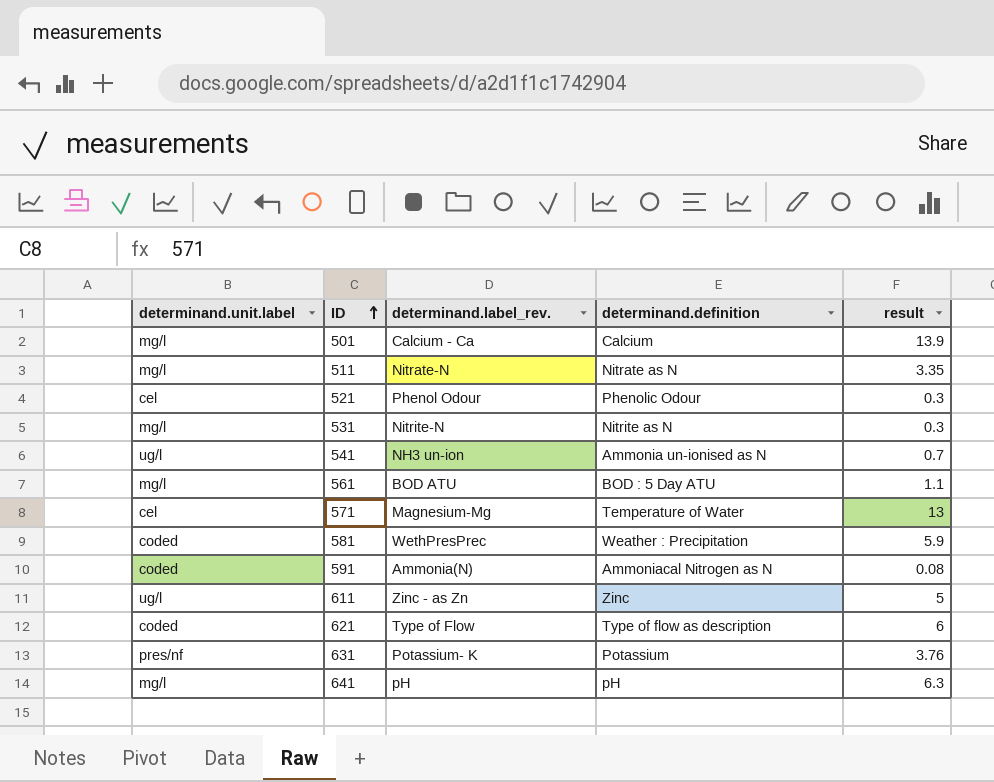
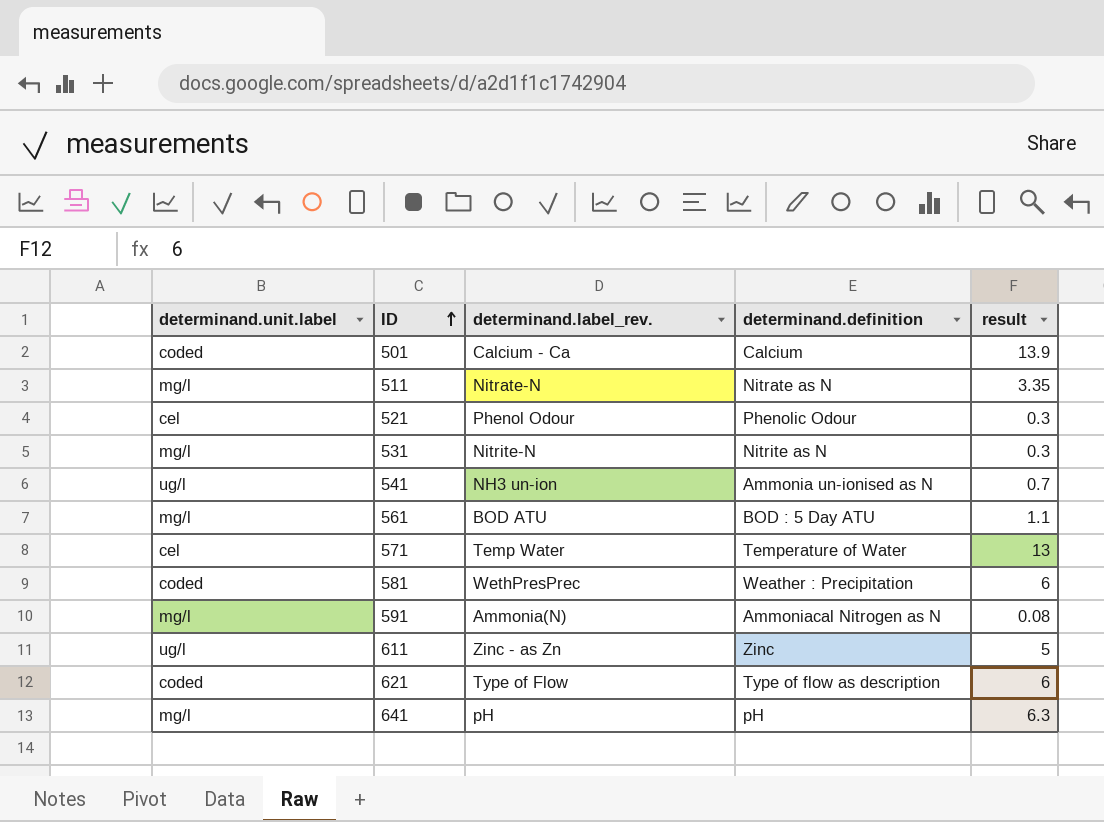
row 631: pres/nf | Potassium- K | Potassium | 3.76 -> none
501 | determinand.unit.label: mg/l -> coded
571 | determinand.label_rev.: Magnesium-Mg -> Temp Water
581 | result: 5.9 -> 6
591 | determinand.unit.label: coded -> mg/l

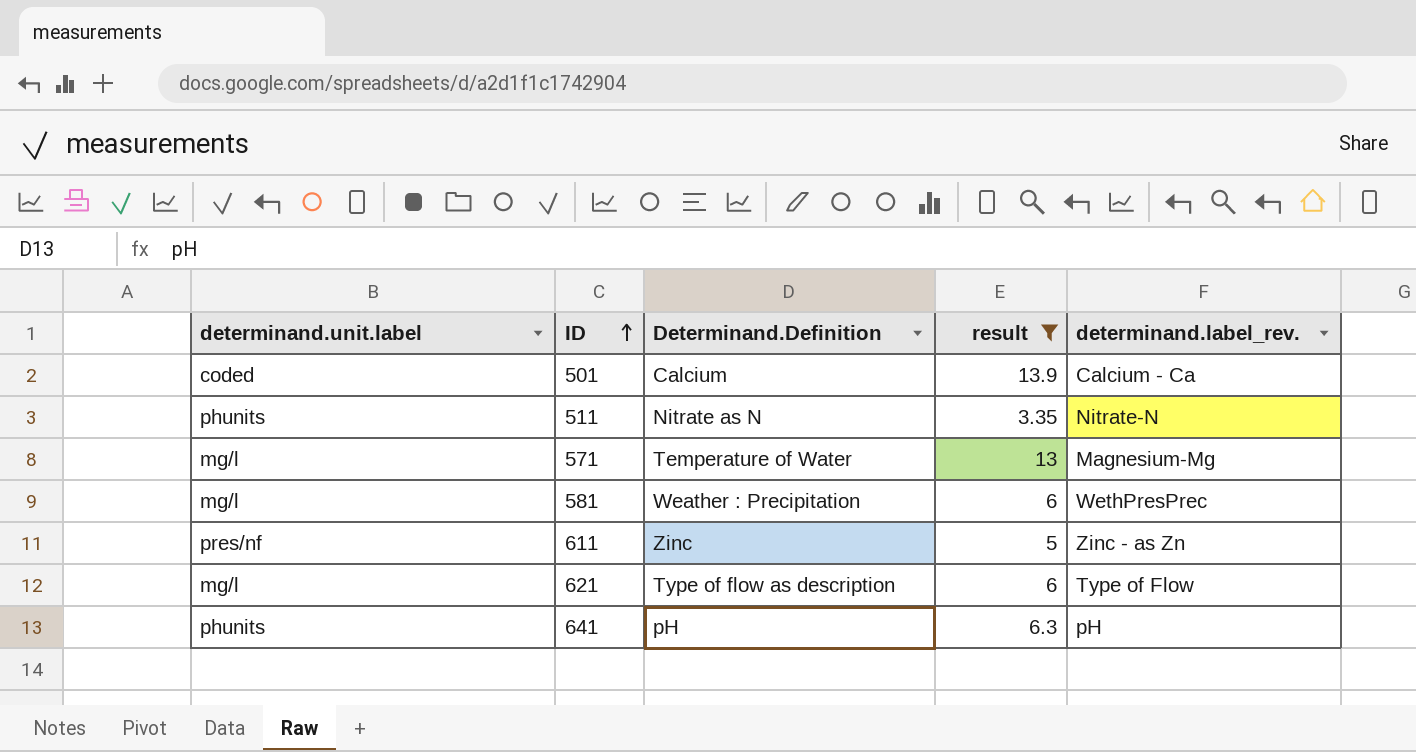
filter: none -> result >= 3.35
column name: determinand.definition -> Determinand.Definition
column determinand.label_rev. | position: 3 -> 5
511 | determinand.unit.label: mg/l -> phunits
571 | determinand.unit.label: cel -> mg/l
571 | determinand.label_rev.: Temp Water -> Magnesium-Mg
581 | determinand.unit.label: coded -> mg/l
611 | determinand.unit.label: ug/l -> pres/nf
621 | determinand.unit.label: coded -> mg/l
641 | determinand.unit.label: mg/l -> phunits

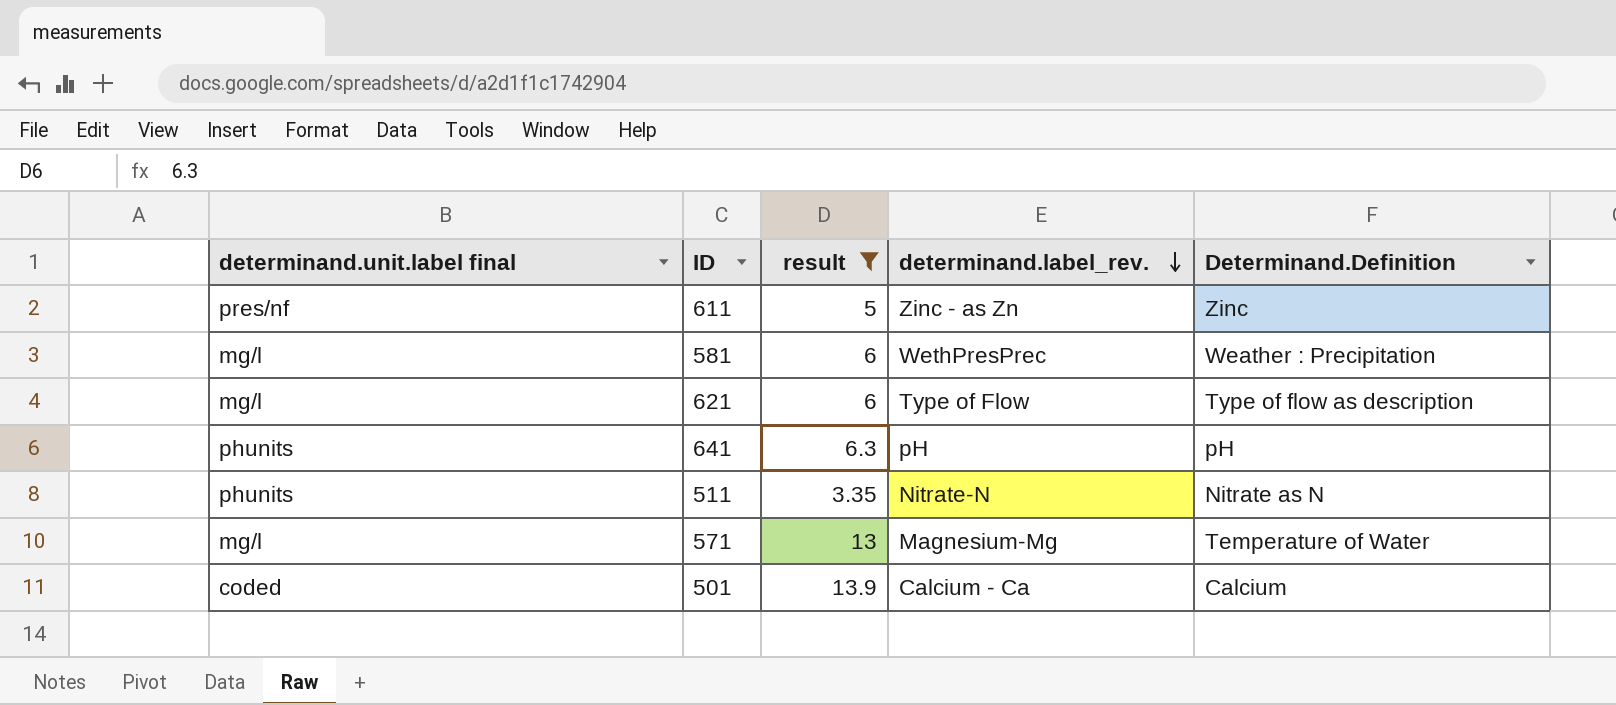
row order: ID ascending -> determinand.label_rev. descending
column name: determinand.unit.label -> determinand.unit.label final
column Determinand.Definition | position: 3 -> 5

